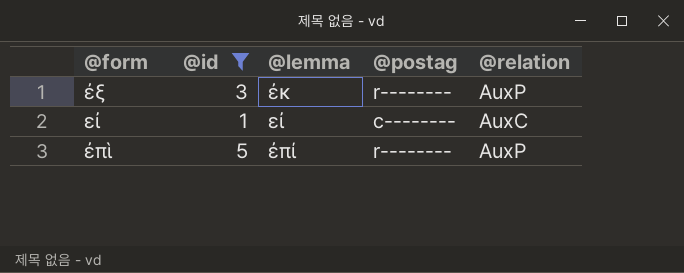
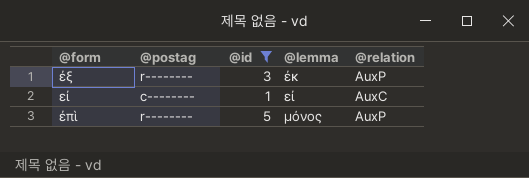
column @postag | position: 4 -> 2
ἐπὶ | @lemma: ἐπί -> μόνος

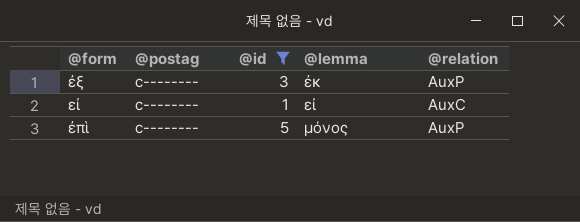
ἐξ | @postag: r-------- -> c--------
ἐπὶ | @postag: r-------- -> c--------

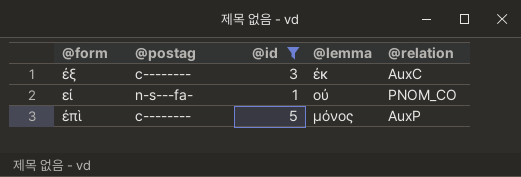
ἐξ | @relation: AuxP -> AuxC
εἰ | @postag: c-------- -> n-s---fa-
εἰ | @lemma: εἰ -> οὐ
εἰ | @relation: AuxC -> PNOM_CO

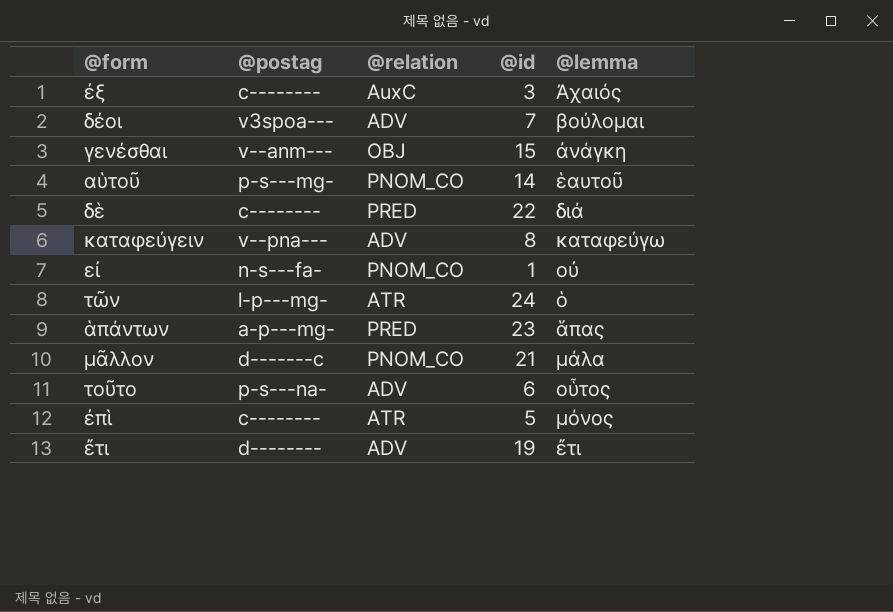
filter: @id <= 5 -> none
column @relation | position: 5 -> 3
ἐξ | @lemma: ἐκ -> Ἀχαιός
ἐπὶ | @relation: AuxP -> ATR

